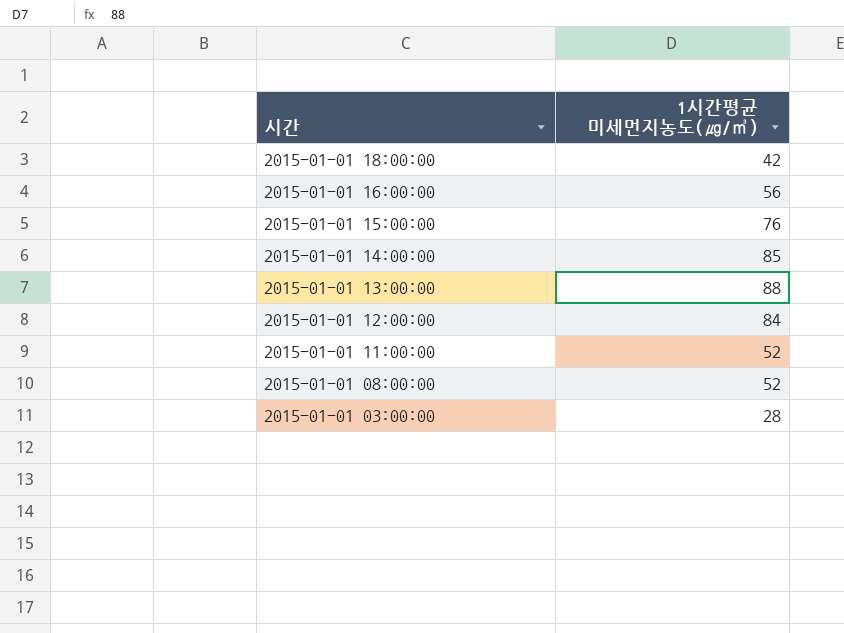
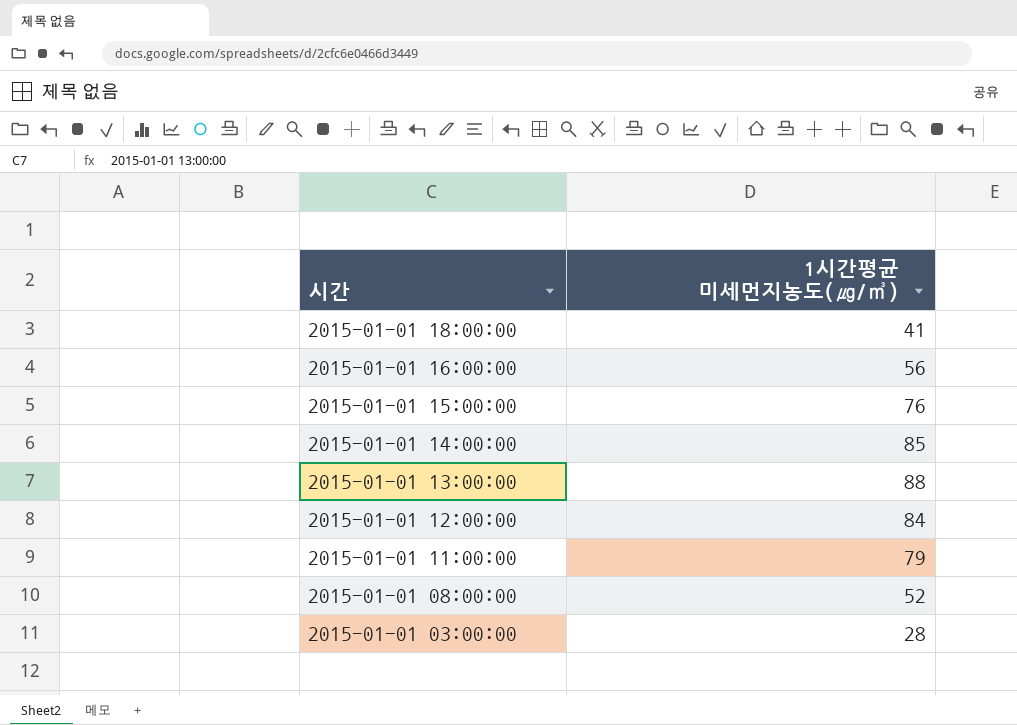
2015-01-01 18:00:00 | 1시간평균 미세먼지농도(㎍/㎥): 42 -> 41
2015-01-01 11:00:00 | 1시간평균 미세먼지농도(㎍/㎥): 52 -> 79

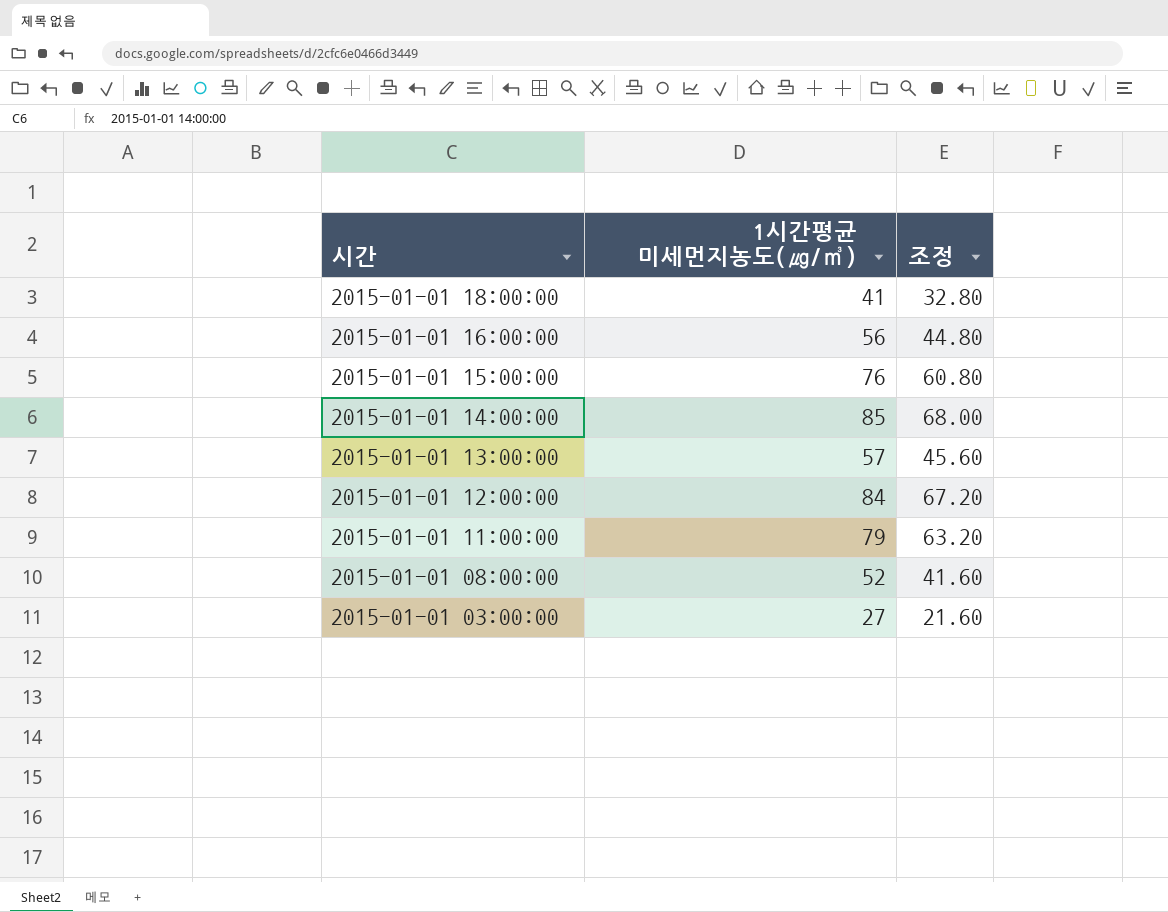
column 조정 | formula: none -> [1시간평균 미세먼지농도(㎍/㎥)] * 0.8
2015-01-01 13:00:00 | 1시간평균 미세먼지농도(㎍/㎥): 88 -> 57
2015-01-01 03:00:00 | 1시간평균 미세먼지농도(㎍/㎥): 28 -> 27

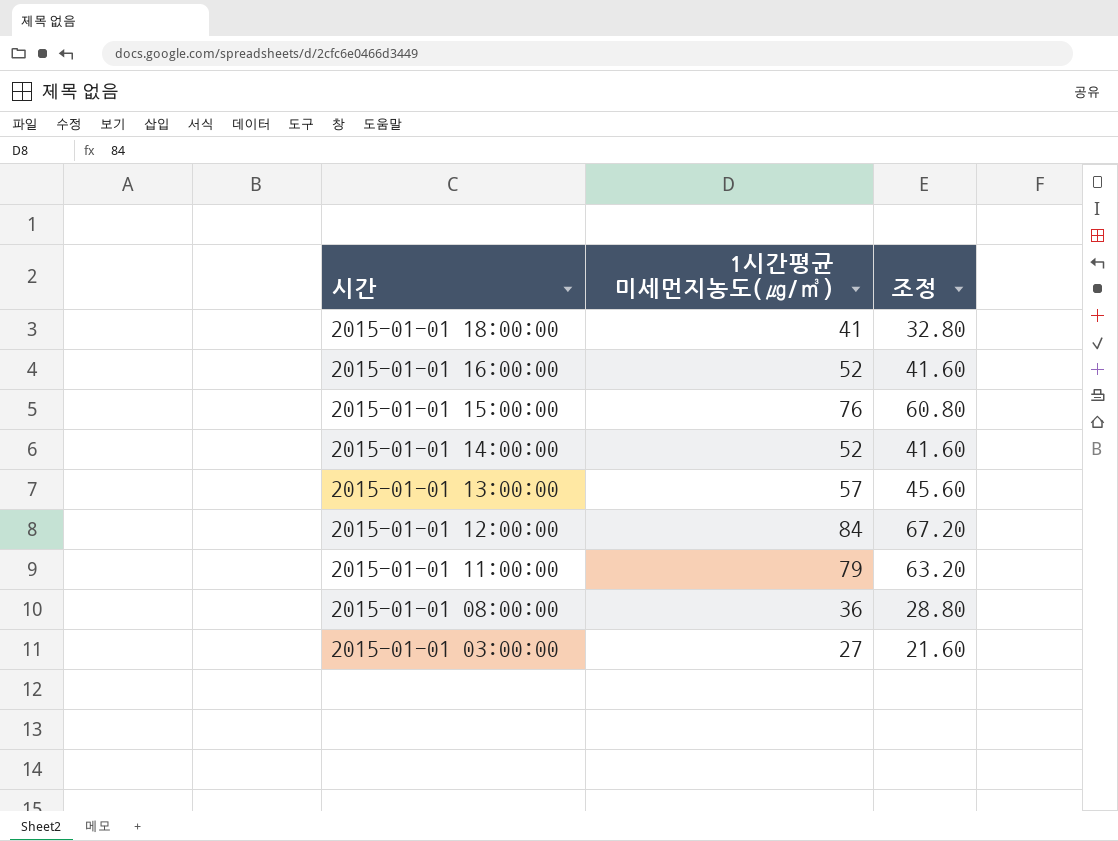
2015-01-01 16:00:00 | 1시간평균 미세먼지농도(㎍/㎥): 56 -> 52
2015-01-01 16:00:00 | 조정: 44.80 -> 41.60
2015-01-01 14:00:00 | 1시간평균 미세먼지농도(㎍/㎥): 85 -> 52
2015-01-01 14:00:00 | 조정: 68.00 -> 41.60
2015-01-01 08:00:00 | 1시간평균 미세먼지농도(㎍/㎥): 52 -> 36
2015-01-01 08:00:00 | 조정: 41.60 -> 28.80

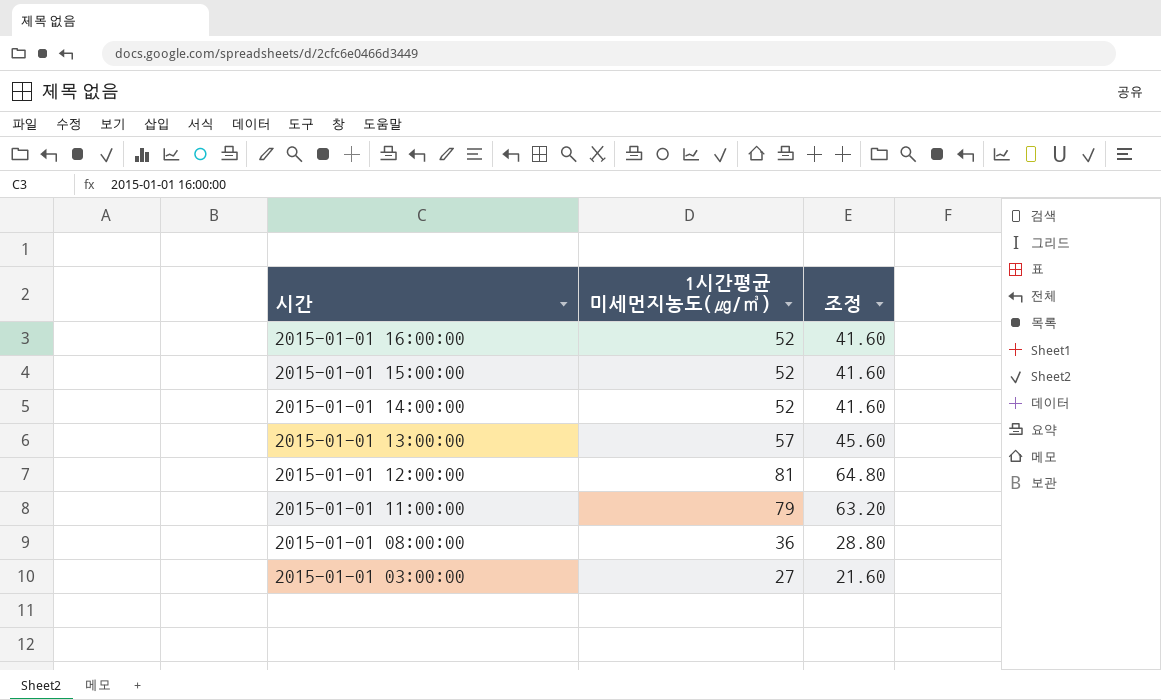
row 2015-01-01 18:00:00: 41 | 32.80 -> none
2015-01-01 15:00:00 | 1시간평균 미세먼지농도(㎍/㎥): 76 -> 52
2015-01-01 15:00:00 | 조정: 60.80 -> 41.60
2015-01-01 12:00:00 | 1시간평균 미세먼지농도(㎍/㎥): 84 -> 81
2015-01-01 12:00:00 | 조정: 67.20 -> 64.80

